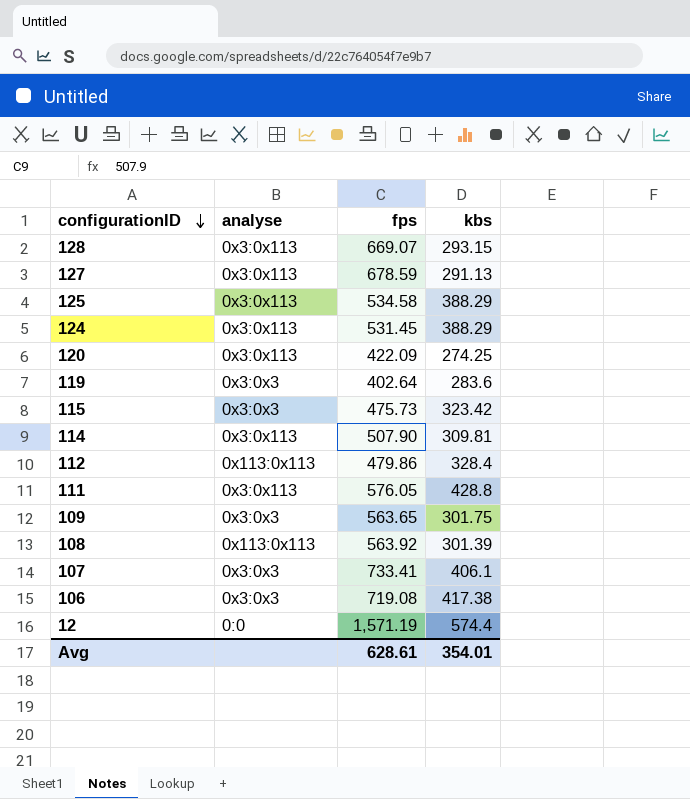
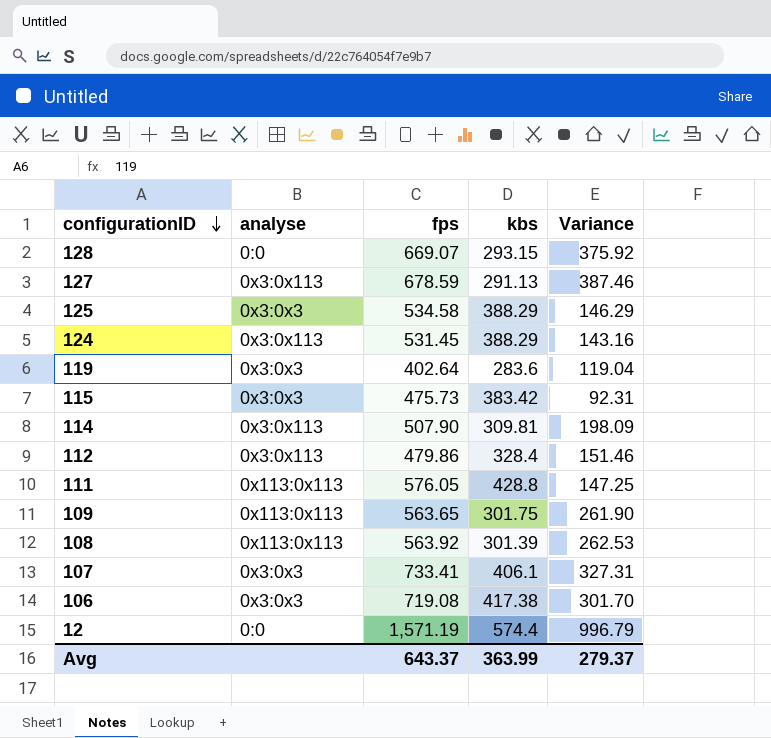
column Variance | formula: none -> [fps] - [kbs]
row 120: 0x3:0x113 | 422.09 | 274.25 -> none
128 | analyse: 0x3:0x113 -> 0:0
125 | analyse: 0x3:0x113 -> 0x3:0x3
115 | kbs: 323.42 -> 383.42
112 | analyse: 0x113:0x113 -> 0x3:0x113
111 | analyse: 0x3:0x113 -> 0x113:0x113
109 | analyse: 0x3:0x3 -> 0x113:0x113
Avg | fps: 628.61 -> 643.37
Avg | kbs: 354.01 -> 363.99

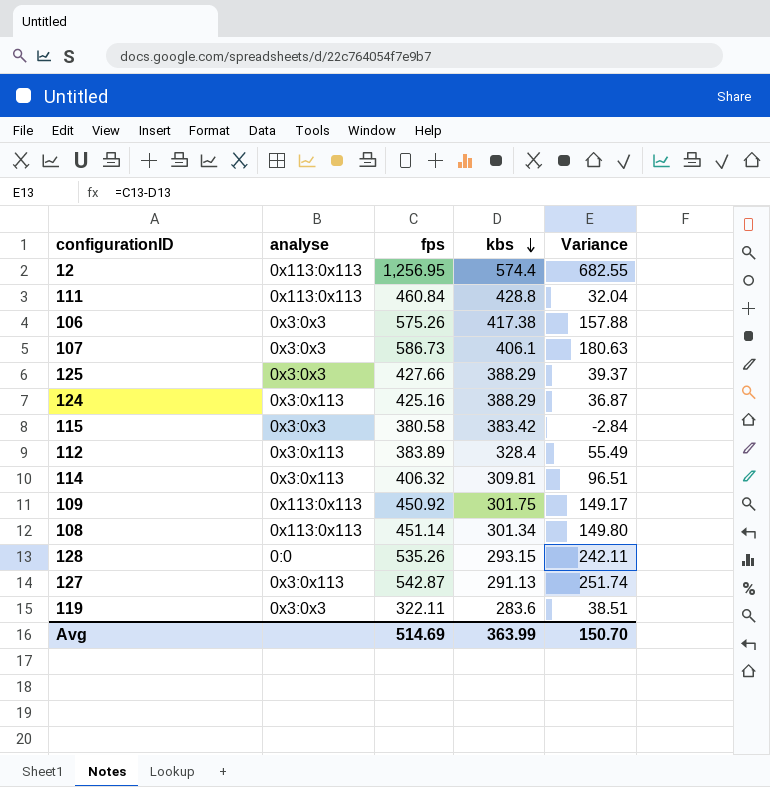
row order: configurationID descending -> kbs descending
12 | analyse: 0:0 -> 0x113:0x113
12 | fps: 1,571.19 -> 1,256.95
12 | Variance: 996.79 -> 682.55
111 | fps: 576.05 -> 460.84
111 | Variance: 147.25 -> 32.04
106 | fps: 719.08 -> 575.26
106 | Variance: 301.70 -> 157.88
107 | fps: 733.41 -> 586.73
107 | Variance: 327.31 -> 180.63
125 | fps: 534.58 -> 427.66
125 | Variance: 146.29 -> 39.37
124 | fps: 531.45 -> 425.16
124 | Variance: 143.16 -> 36.87
115 | fps: 475.73 -> 380.58
115 | Variance: 92.31 -> -2.84
112 | fps: 479.86 -> 383.89
112 | Variance: 151.46 -> 55.49
114 | fps: 507.90 -> 406.32
114 | Variance: 198.09 -> 96.51
109 | fps: 563.65 -> 450.92
109 | Variance: 261.90 -> 149.17
108 | fps: 563.92 -> 451.14
108 | kbs: 301.39 -> 301.34
108 | Variance: 262.53 -> 149.80
128 | fps: 669.07 -> 535.26
128 | Variance: 375.92 -> 242.11
127 | fps: 678.59 -> 542.87
127 | Variance: 387.46 -> 251.74
119 | fps: 402.64 -> 322.11
119 | Variance: 119.04 -> 38.51
Avg | fps: 643.37 -> 514.69
Avg | Variance: 279.37 -> 150.70

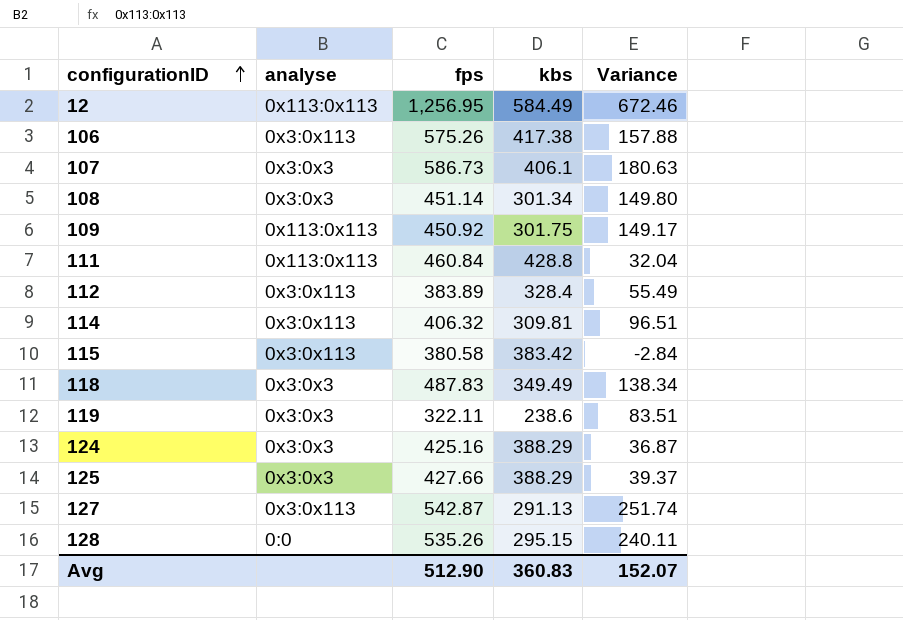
row order: kbs descending -> configurationID ascending
12 | kbs: 574.4 -> 584.49
12 | Variance: 682.55 -> 672.46
106 | analyse: 0x3:0x3 -> 0x3:0x113
108 | analyse: 0x113:0x113 -> 0x3:0x3
115 | analyse: 0x3:0x3 -> 0x3:0x113
row 118: none -> 0x3:0x3 | 487.83 | 349.49 | 138.34
119 | kbs: 283.6 -> 238.6
119 | Variance: 38.51 -> 83.51
124 | analyse: 0x3:0x113 -> 0x3:0x3
128 | kbs: 293.15 -> 295.15
128 | Variance: 242.11 -> 240.11
Avg | fps: 514.69 -> 512.90
Avg | kbs: 363.99 -> 360.83
Avg | Variance: 150.70 -> 152.07

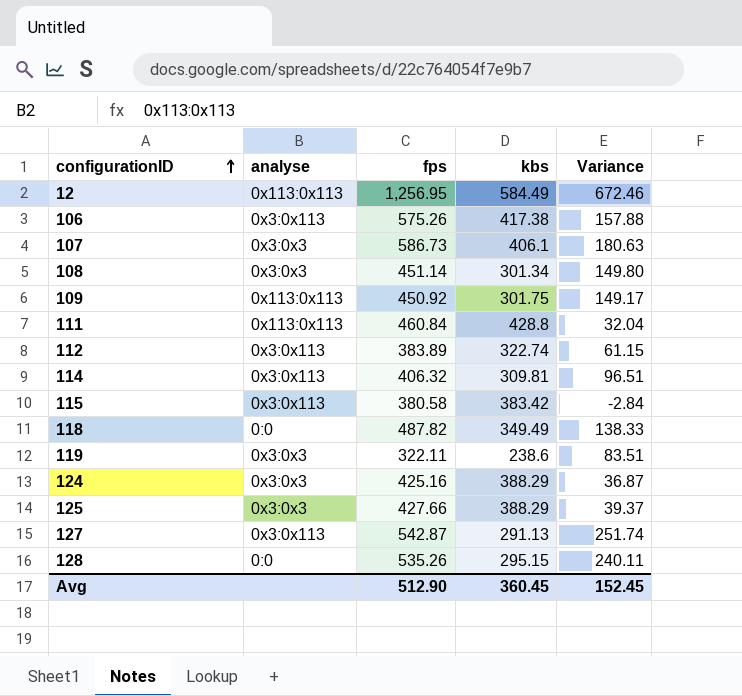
112 | kbs: 328.4 -> 322.74
112 | Variance: 55.49 -> 61.15
118 | analyse: 0x3:0x3 -> 0:0
118 | fps: 487.83 -> 487.82
118 | Variance: 138.34 -> 138.33
Avg | kbs: 360.83 -> 360.45
Avg | Variance: 152.07 -> 152.45

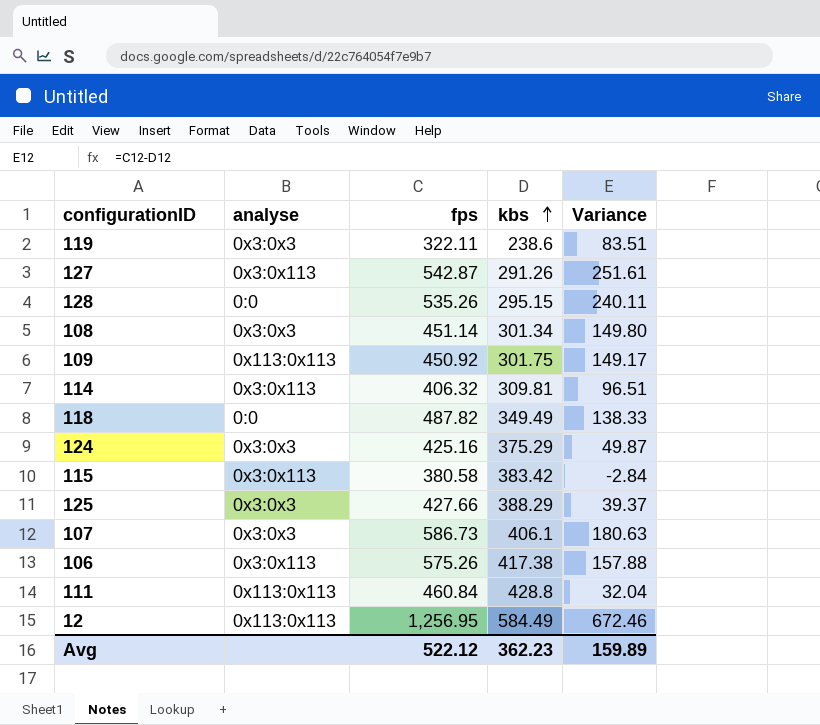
row order: configurationID ascending -> kbs ascending
row 112: 0x3:0x113 | 383.89 | 322.74 | 61.15 -> none
127 | kbs: 291.13 -> 291.26
127 | Variance: 251.74 -> 251.61
124 | kbs: 388.29 -> 375.29
124 | Variance: 36.87 -> 49.87
Avg | fps: 512.90 -> 522.12
Avg | kbs: 360.45 -> 362.23
Avg | Variance: 152.45 -> 159.89

